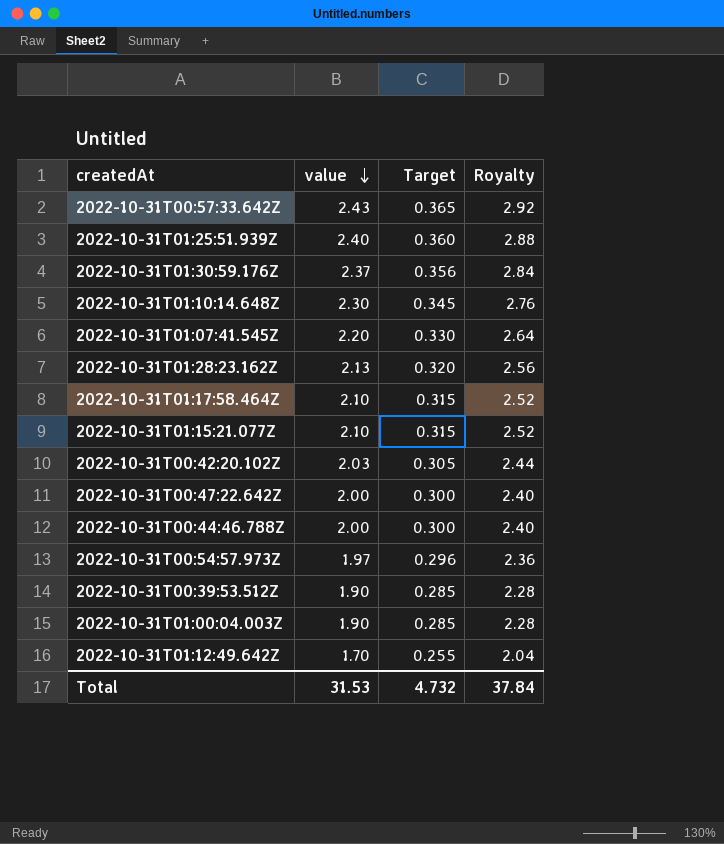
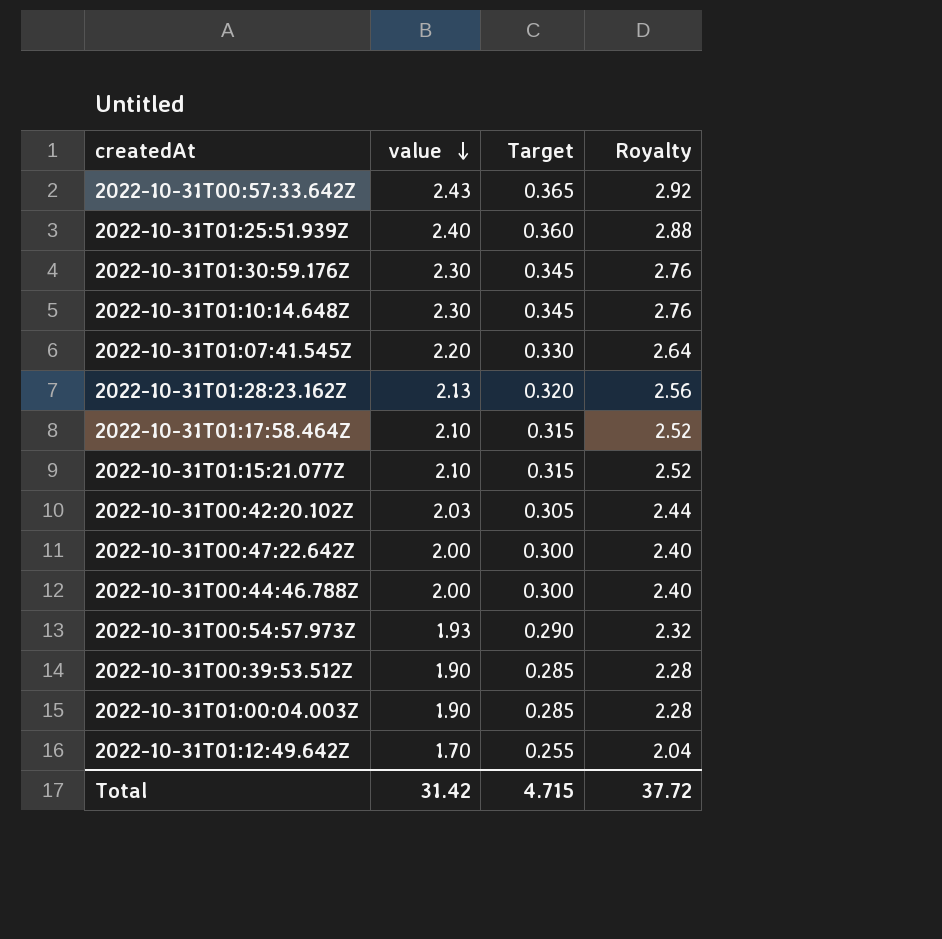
2022-10-31T01:30:59.176Z | value: 2.37 -> 2.30
2022-10-31T01:30:59.176Z | Target: 0.356 -> 0.345
2022-10-31T01:30:59.176Z | Royalty: 2.84 -> 2.76
2022-10-31T00:54:57.973Z | value: 1.97 -> 1.93
2022-10-31T00:54:57.973Z | Target: 0.296 -> 0.290
2022-10-31T00:54:57.973Z | Royalty: 2.36 -> 2.32
Total | value: 31.53 -> 31.42
Total | Target: 4.732 -> 4.715
Total | Royalty: 37.84 -> 37.72

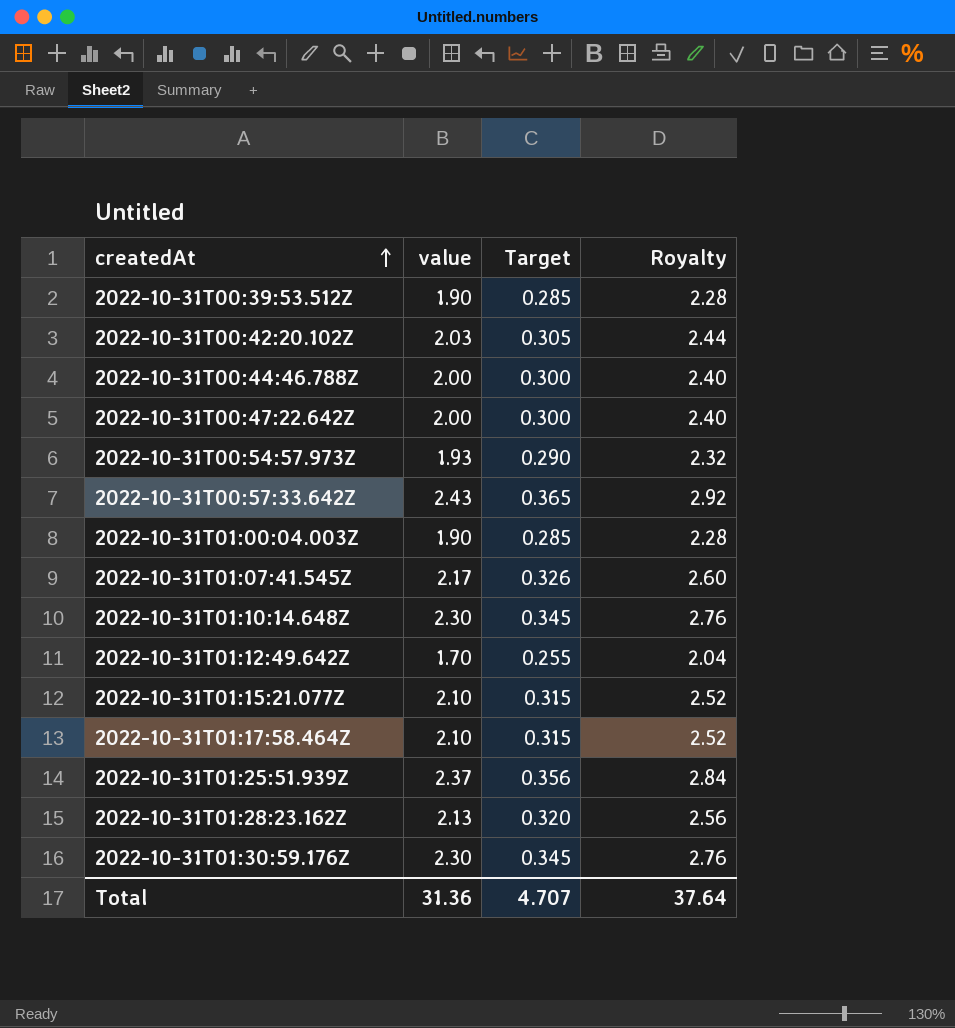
row order: value descending -> createdAt ascending
2022-10-31T01:07:41.545Z | value: 2.20 -> 2.17
2022-10-31T01:07:41.545Z | Target: 0.330 -> 0.326
2022-10-31T01:07:41.545Z | Royalty: 2.64 -> 2.60
2022-10-31T01:25:51.939Z | value: 2.40 -> 2.37
2022-10-31T01:25:51.939Z | Target: 0.360 -> 0.356
2022-10-31T01:25:51.939Z | Royalty: 2.88 -> 2.84
Total | value: 31.42 -> 31.36
Total | Target: 4.715 -> 4.707
Total | Royalty: 37.72 -> 37.64

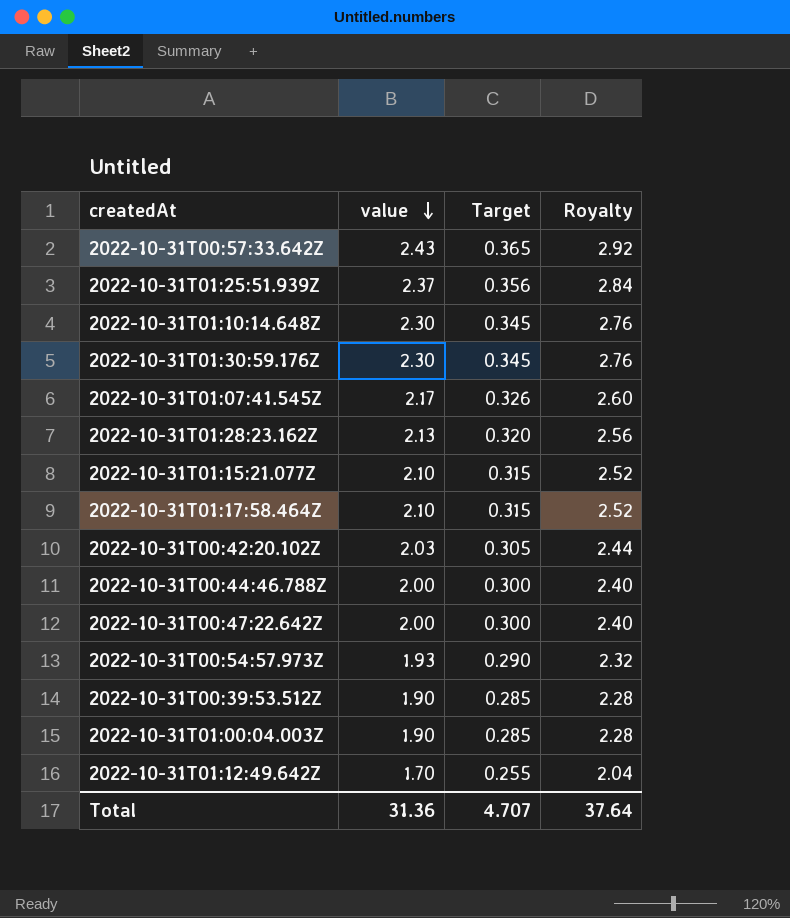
row order: createdAt ascending -> value descending

